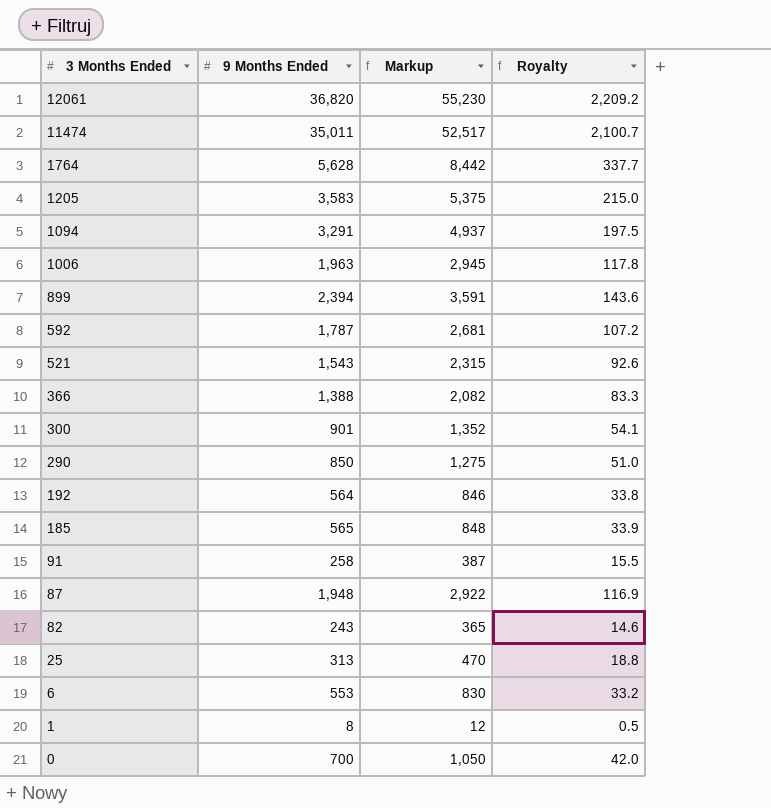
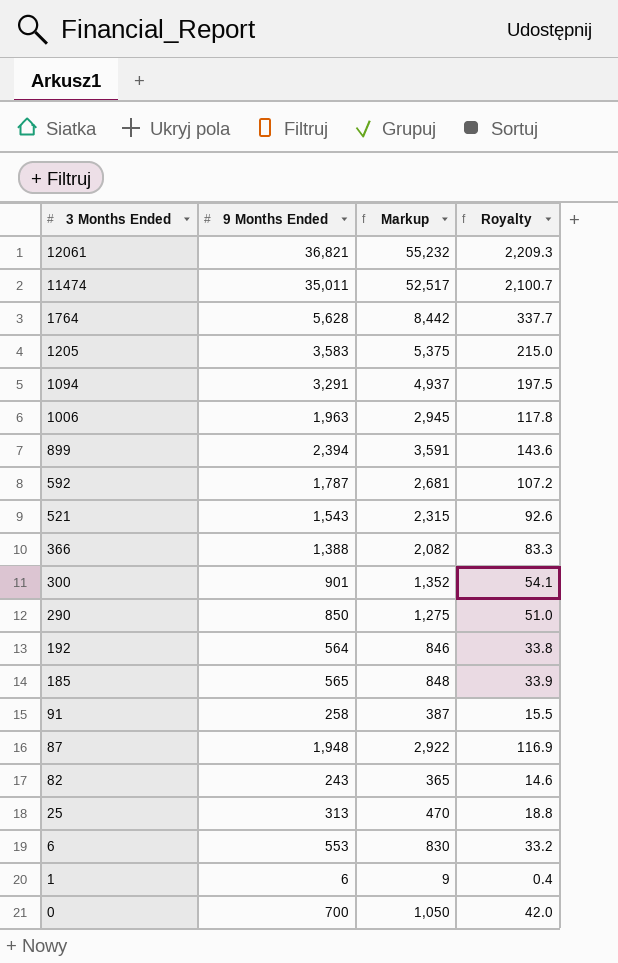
12061 | 9 Months Ended: 36,820 -> 36,821
12061 | Markup: 55,230 -> 55,232
12061 | Royalty: 2,209.2 -> 2,209.3
1 | 9 Months Ended: 8 -> 6
1 | Markup: 12 -> 9
1 | Royalty: 0.5 -> 0.4

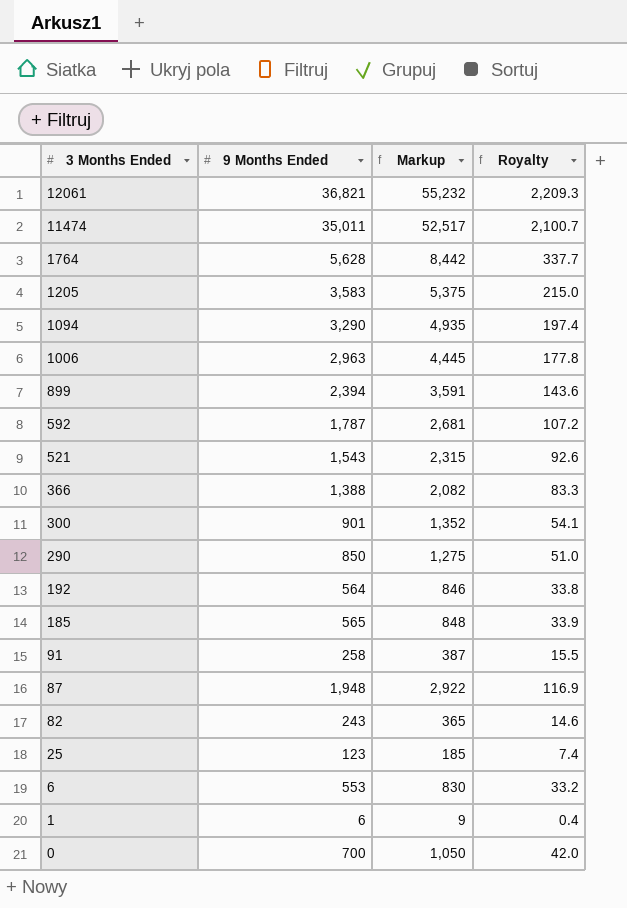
1094 | 9 Months Ended: 3,291 -> 3,290
1094 | Markup: 4,937 -> 4,935
1094 | Royalty: 197.5 -> 197.4
1006 | 9 Months Ended: 1,963 -> 2,963
1006 | Markup: 2,945 -> 4,445
1006 | Royalty: 117.8 -> 177.8
25 | 9 Months Ended: 313 -> 123
25 | Markup: 470 -> 185
25 | Royalty: 18.8 -> 7.4

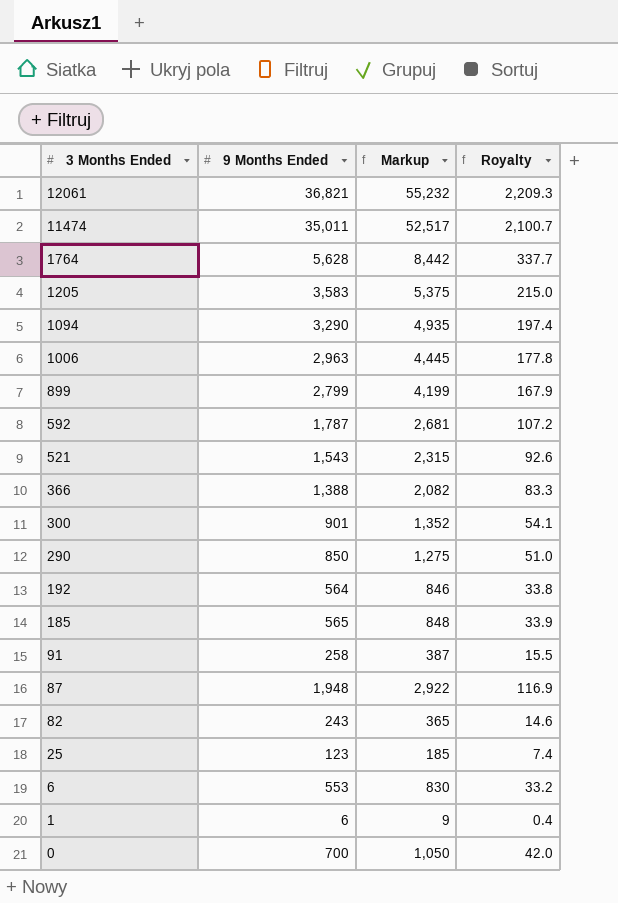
899 | 9 Months Ended: 2,394 -> 2,799
899 | Markup: 3,591 -> 4,199
899 | Royalty: 143.6 -> 167.9

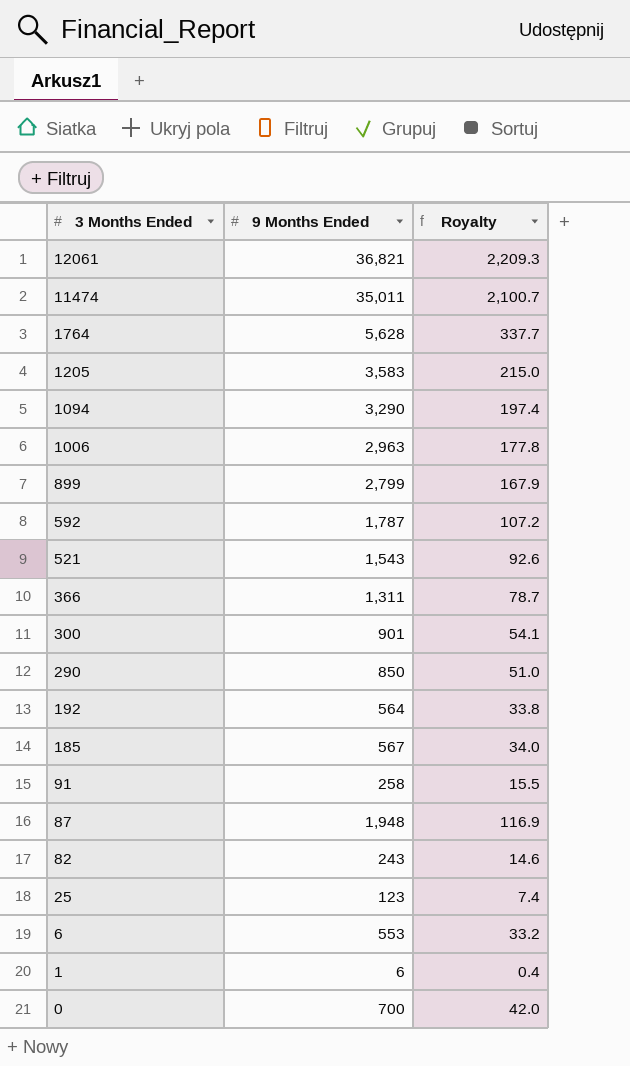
column Markup | formula: [9 Months Ended] * 1.5 -> none
366 | 9 Months Ended: 1,388 -> 1,311
366 | Royalty: 83.3 -> 78.7
185 | 9 Months Ended: 565 -> 567
185 | Royalty: 33.9 -> 34.0

